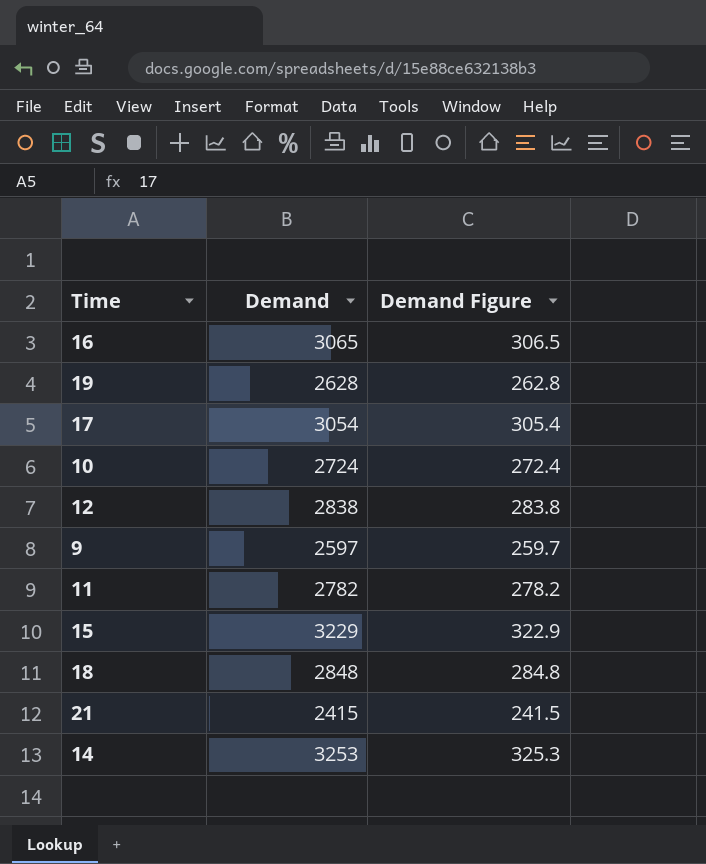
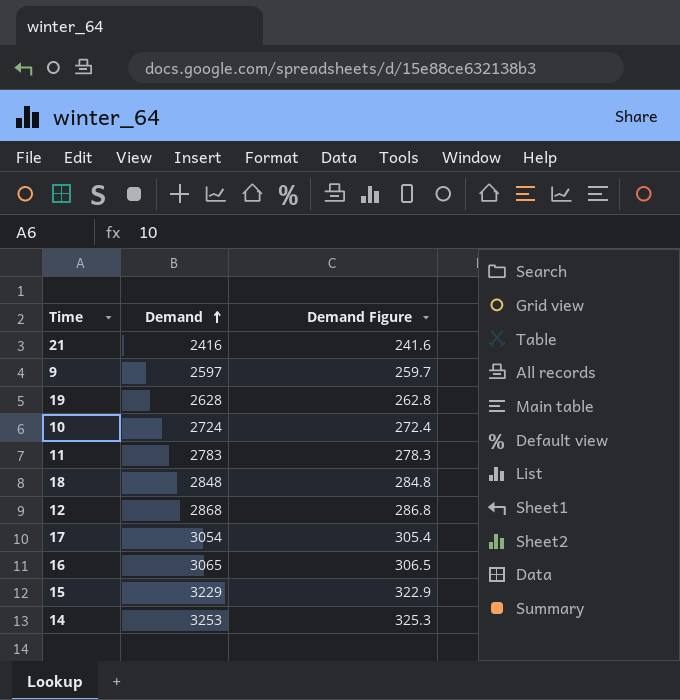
row order: none -> Demand ascending
21 | Demand: 2415 -> 2416
21 | Demand Figure: 241.5 -> 241.6
11 | Demand: 2782 -> 2783
11 | Demand Figure: 278.2 -> 278.3
12 | Demand: 2838 -> 2868
12 | Demand Figure: 283.8 -> 286.8

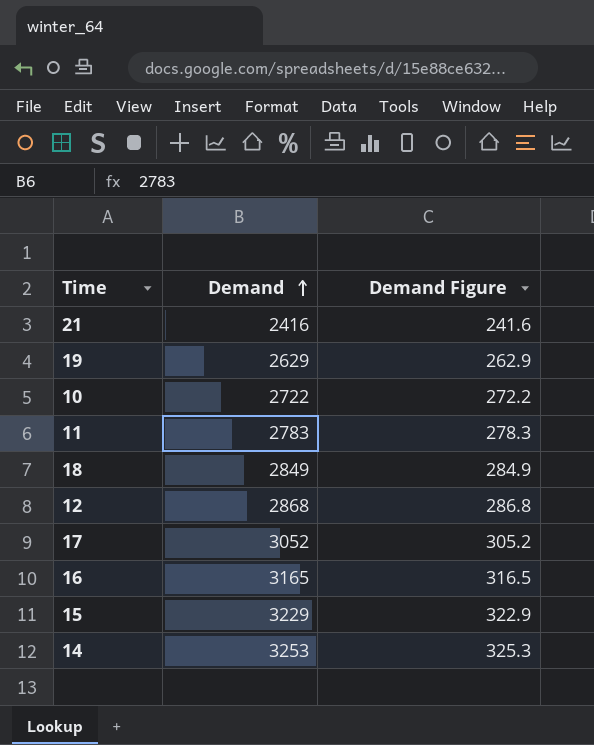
row 9: 2597 | 259.7 -> none
19 | Demand: 2628 -> 2629
19 | Demand Figure: 262.8 -> 262.9
10 | Demand: 2724 -> 2722
10 | Demand Figure: 272.4 -> 272.2
18 | Demand: 2848 -> 2849
18 | Demand Figure: 284.8 -> 284.9
17 | Demand: 3054 -> 3052
17 | Demand Figure: 305.4 -> 305.2
16 | Demand: 3065 -> 3165
16 | Demand Figure: 306.5 -> 316.5

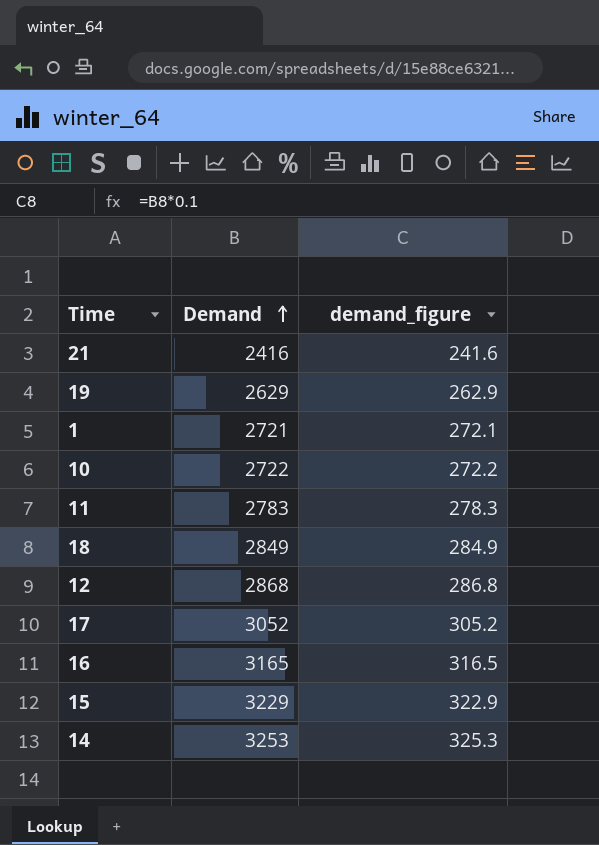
column name: Demand Figure -> demand_figure
row 1: none -> 2721 | 272.1

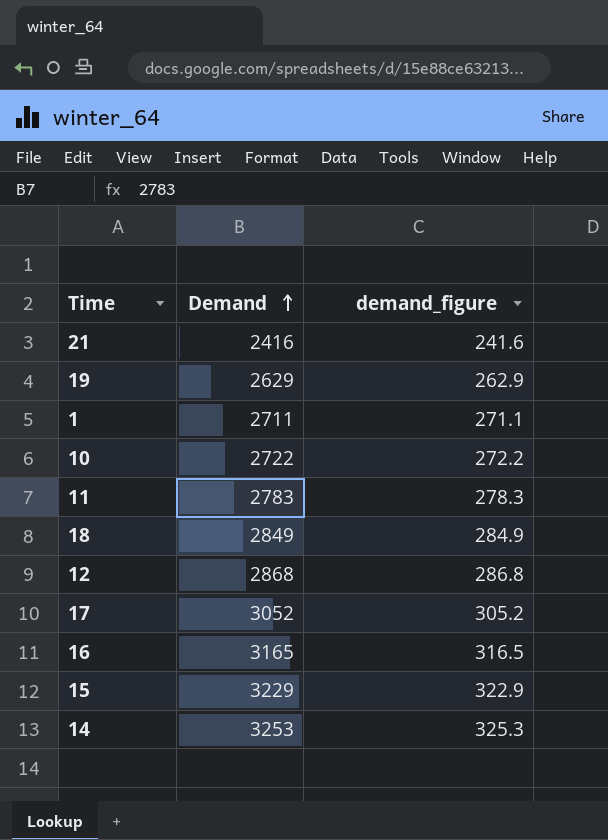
1 | Demand: 2721 -> 2711
1 | demand_figure: 272.1 -> 271.1

